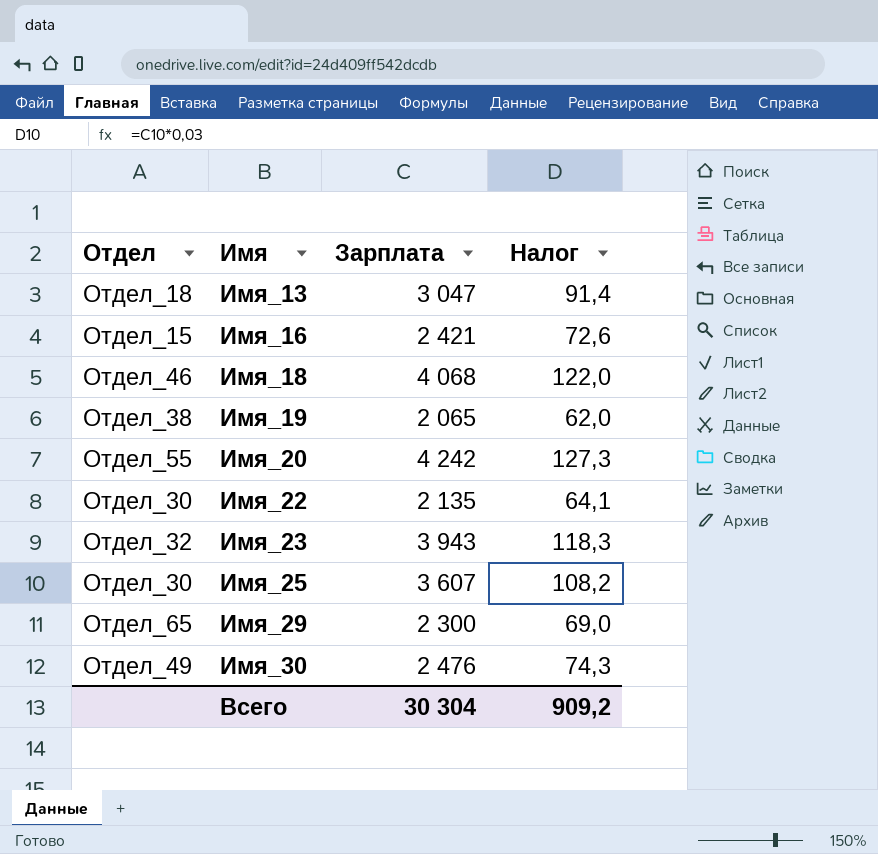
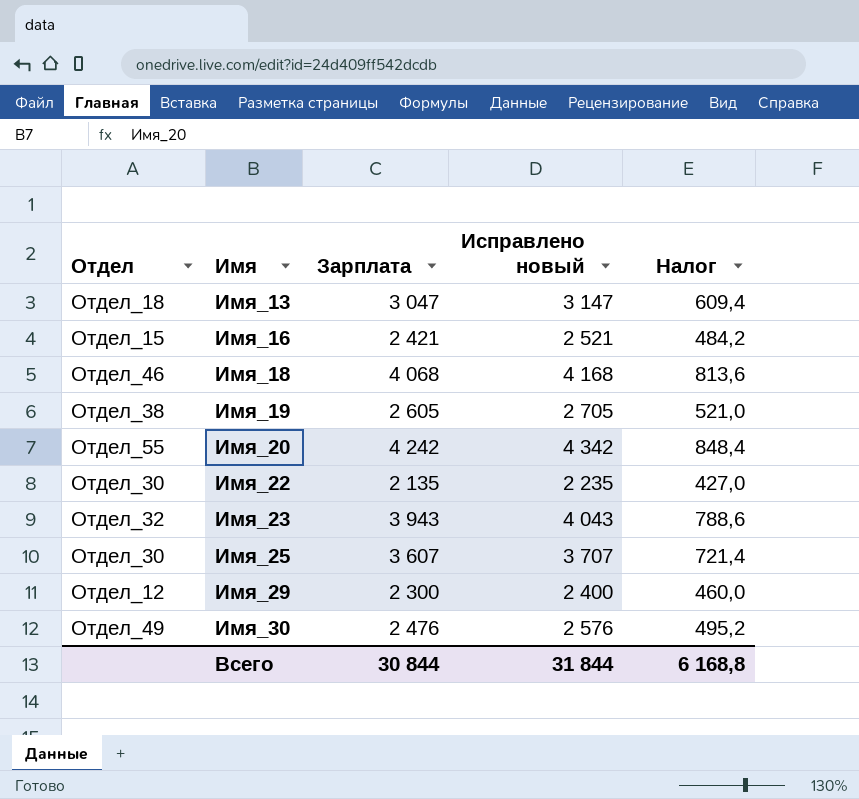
column Исправлено новый | formula: none -> [Зарплата] + 100
column Налог | formula: [Зарплата] * 0,03 -> [Зарплата] * 0,2
Имя_19 | Зарплата: 2 065 -> 2 605
Имя_29 | Отдел: Отдел_65 -> Отдел_12
Всего | Зарплата: 30 304 -> 30 844
Всего | Налог: 909,2 -> 6 168,8

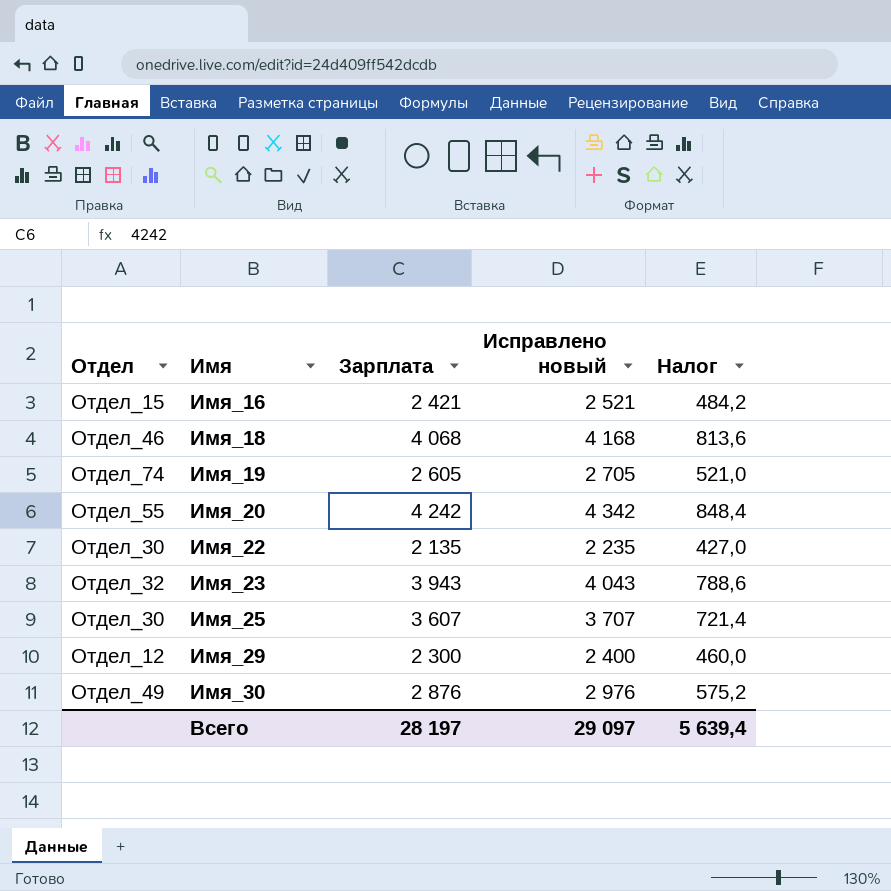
row Имя_13: Отдел_18 | 3 047 | 3 147 | 609,4 -> none
Имя_19 | Отдел: Отдел_38 -> Отдел_74
Имя_30 | Зарплата: 2 476 -> 2 876
Имя_30 | Исправлено новый: 2 576 -> 2 976
Имя_30 | Налог: 495,2 -> 575,2
Всего | Зарплата: 30 844 -> 28 197
Всего | Исправлено новый: 31 844 -> 29 097
Всего | Налог: 6 168,8 -> 5 639,4

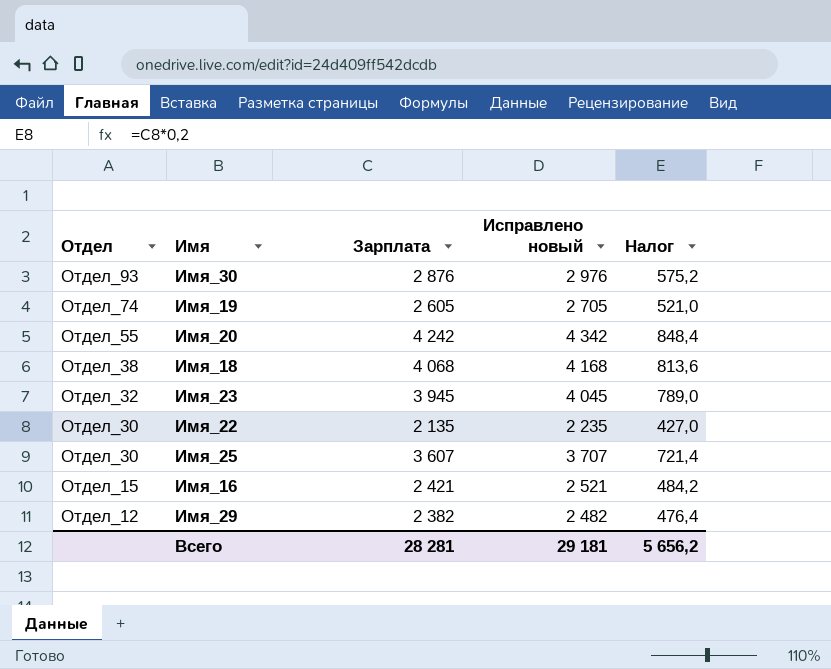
row order: Имя ascending -> Отдел descending
Имя_30 | Отдел: Отдел_49 -> Отдел_93
Имя_18 | Отдел: Отдел_46 -> Отдел_38
Имя_23 | Зарплата: 3 943 -> 3 945
Имя_23 | Исправлено новый: 4 043 -> 4 045
Имя_23 | Налог: 788,6 -> 789,0
Имя_29 | Зарплата: 2 300 -> 2 382
Имя_29 | Исправлено новый: 2 400 -> 2 482
Имя_29 | Налог: 460,0 -> 476,4
Всего | Зарплата: 28 197 -> 28 281
Всего | Исправлено новый: 29 097 -> 29 181
Всего | Налог: 5 639,4 -> 5 656,2

